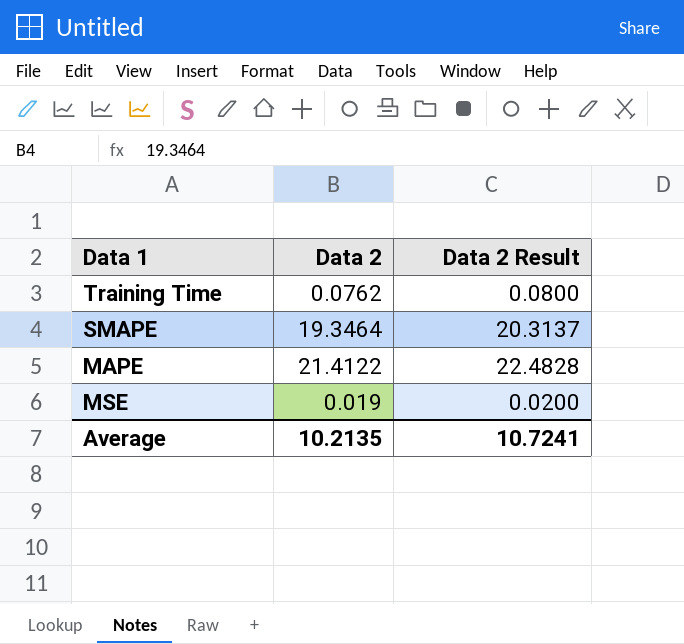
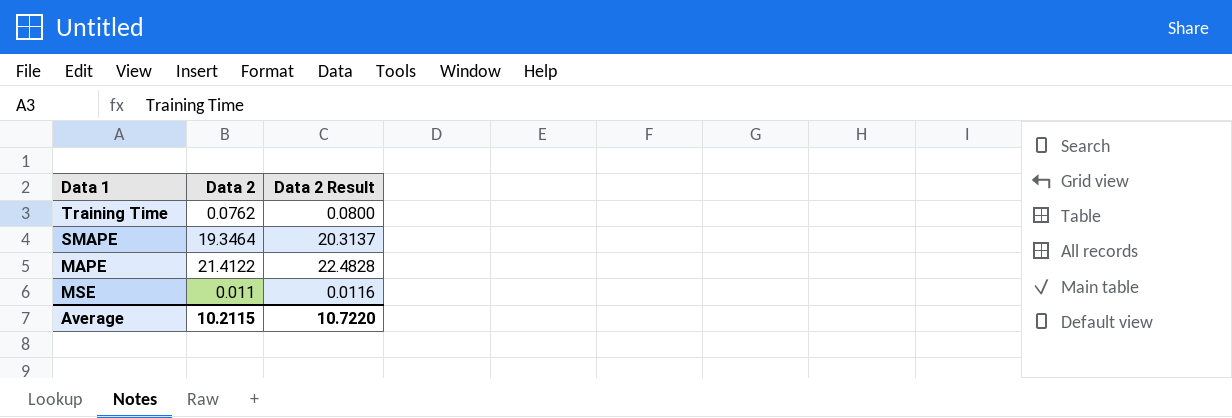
MSE | Data 2: 0.019 -> 0.011
MSE | Data 2 Result: 0.0200 -> 0.0116
Average | Data 2: 10.2135 -> 10.2115
Average | Data 2 Result: 10.7241 -> 10.7220

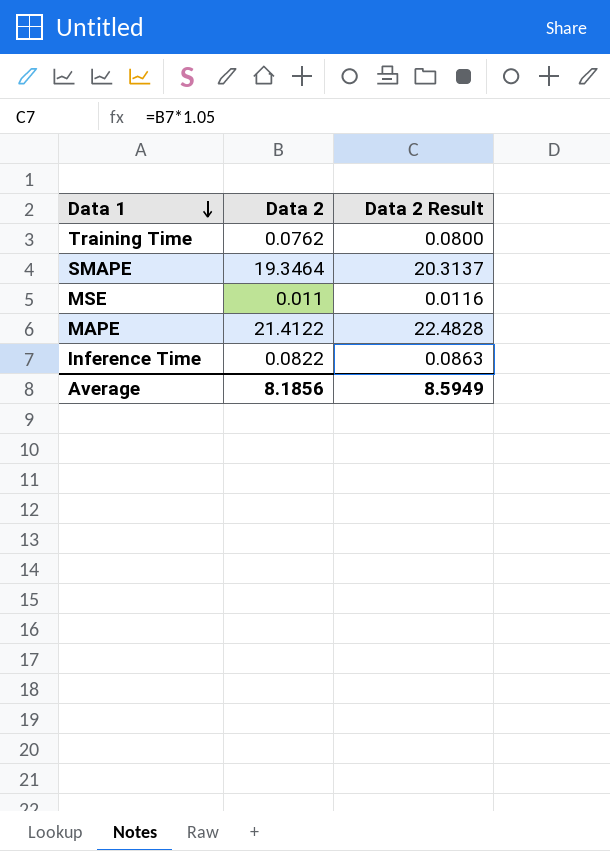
row order: none -> Data 1 descending
row Inference Time: none -> 0.0822 | 0.0863
Average | Data 2: 10.2115 -> 8.1856
Average | Data 2 Result: 10.7220 -> 8.5949

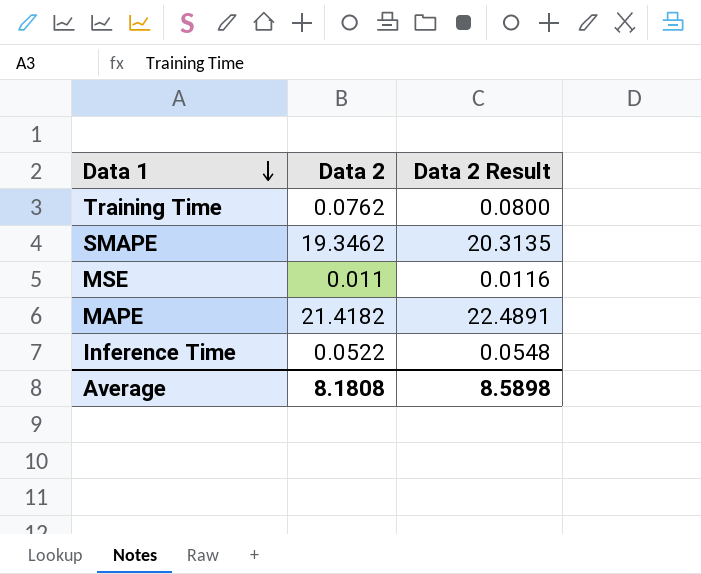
SMAPE | Data 2: 19.3464 -> 19.3462
SMAPE | Data 2 Result: 20.3137 -> 20.3135
MAPE | Data 2: 21.4122 -> 21.4182
MAPE | Data 2 Result: 22.4828 -> 22.4891
Inference Time | Data 2: 0.0822 -> 0.0522
Inference Time | Data 2 Result: 0.0863 -> 0.0548
Average | Data 2: 8.1856 -> 8.1808
Average | Data 2 Result: 8.5949 -> 8.5898

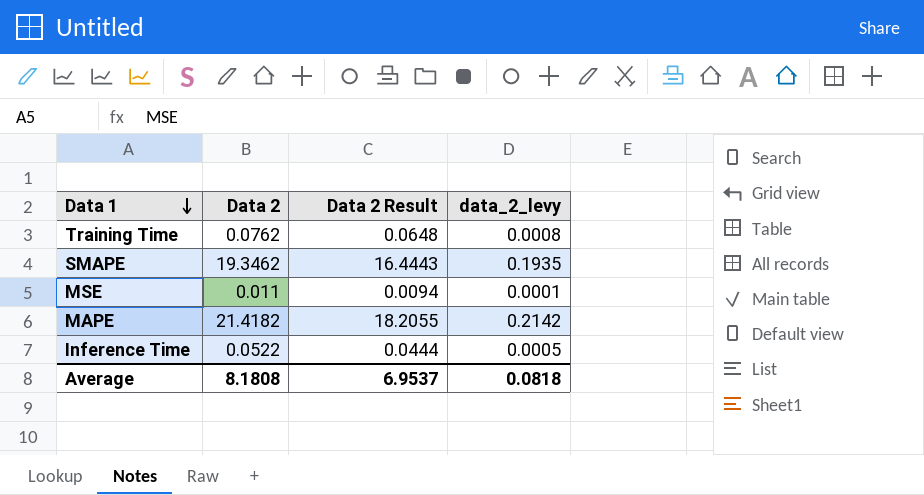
column Data 2 Result | formula: [Data 2] * 1.05 -> [Data 2] * 0.85
column data_2_levy | formula: none -> [Data 2] * 0.01
Average | Data 2 Result: 8.5898 -> 6.9537

